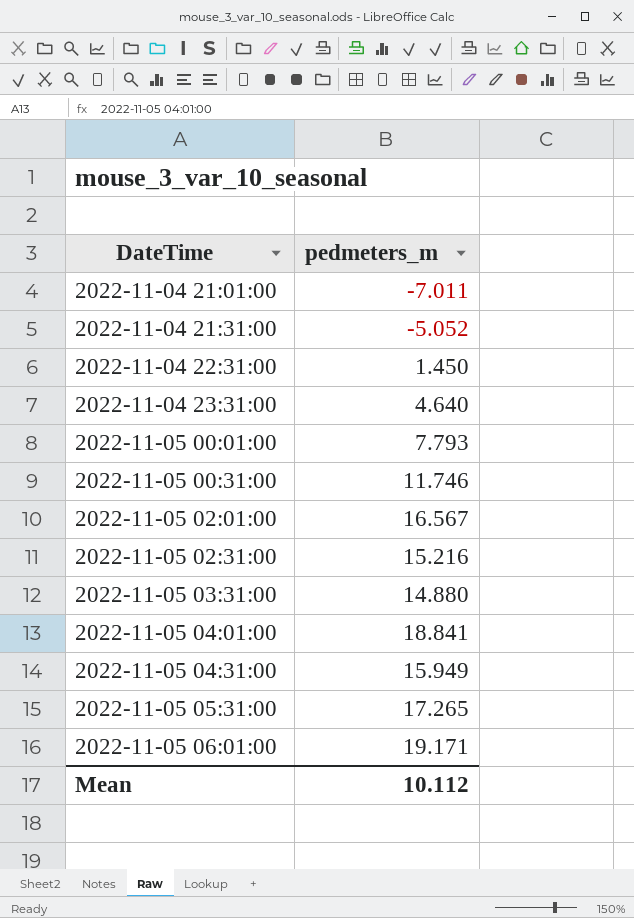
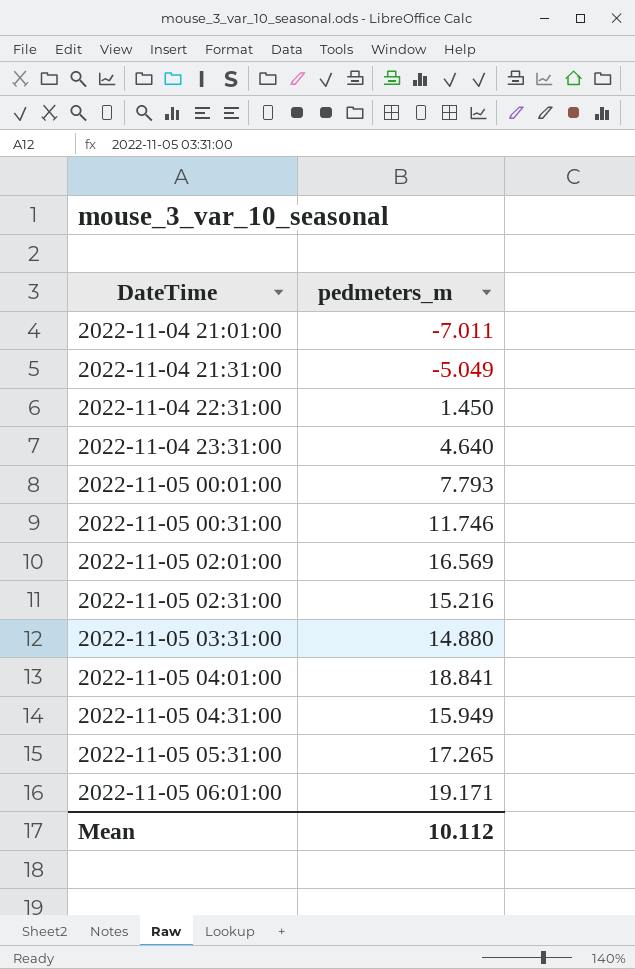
2022-11-04 21:31:00 | pedmeters_m: -5.052 -> -5.049
2022-11-05 02:01:00 | pedmeters_m: 16.567 -> 16.569

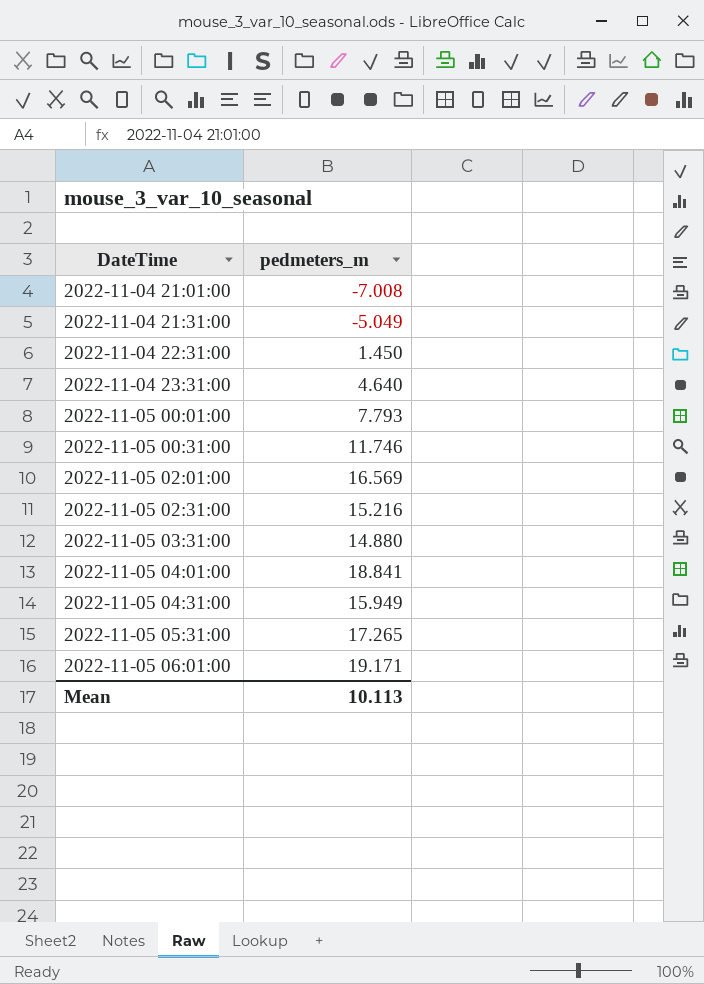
2022-11-04 21:01:00 | pedmeters_m: -7.011 -> -7.008
Mean | pedmeters_m: 10.112 -> 10.113

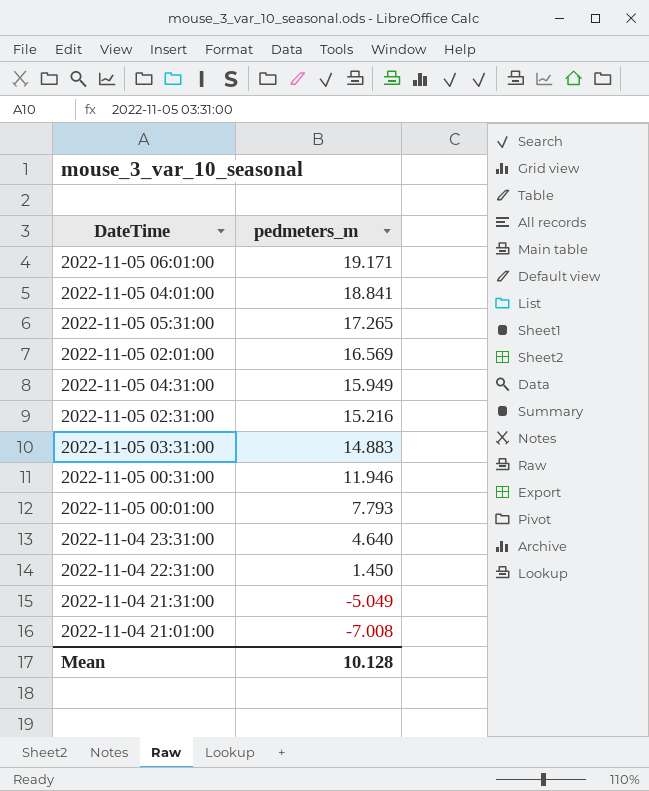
row order: DateTime ascending -> pedmeters_m descending
2022-11-05 03:31:00 | pedmeters_m: 14.880 -> 14.883
2022-11-05 00:31:00 | pedmeters_m: 11.746 -> 11.946
Mean | pedmeters_m: 10.113 -> 10.128

